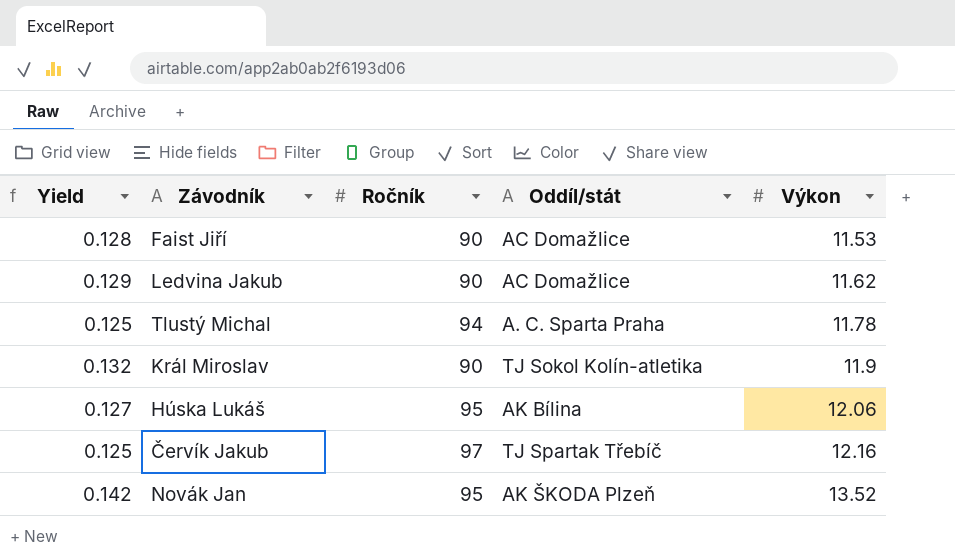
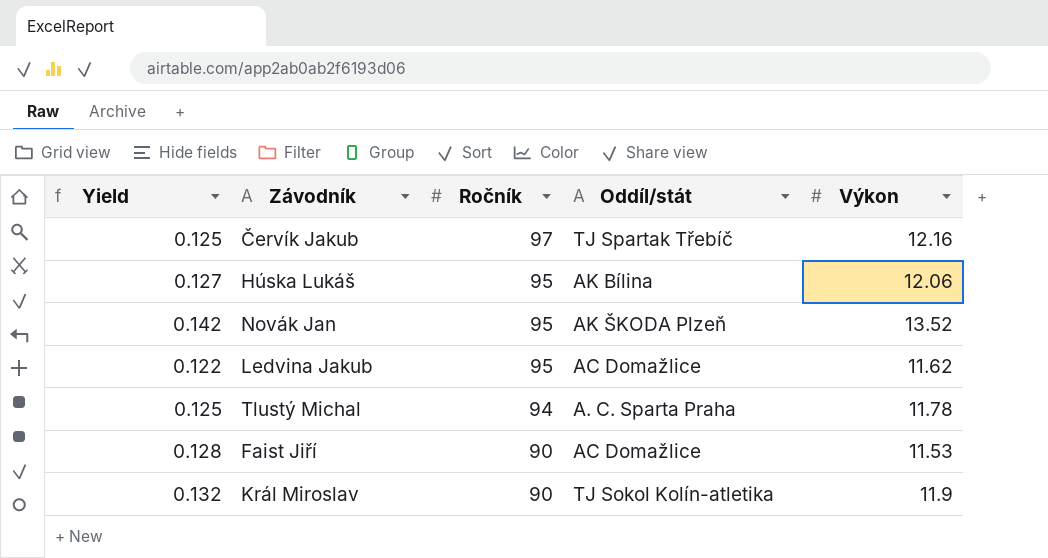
row order: Výkon ascending -> Ročník descending
Ledvina Jakub | Yield: 0.129 -> 0.122
Ledvina Jakub | Ročník: 90 -> 95

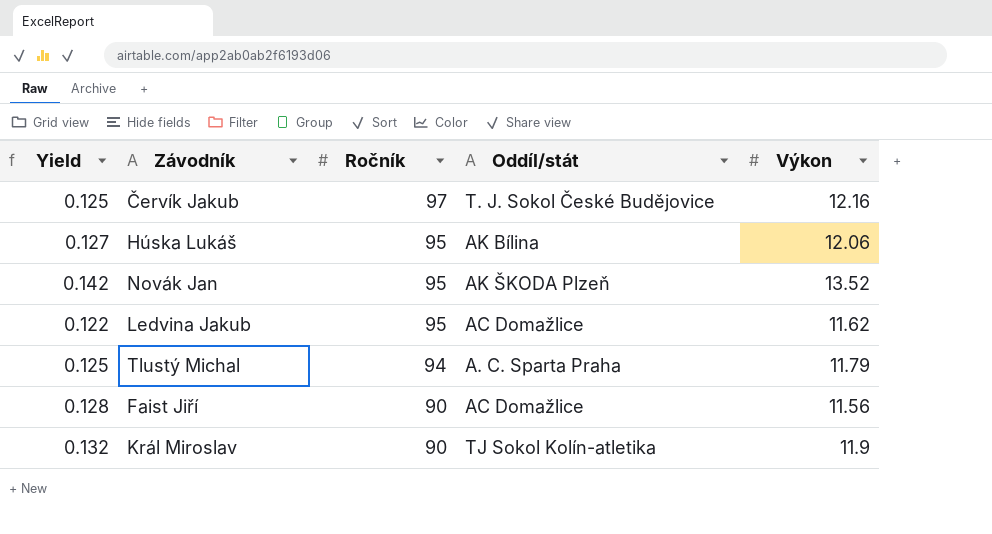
Červík Jakub | Oddíl/stát: TJ Spartak Třebíč -> T. J. Sokol České Budějovice
Tlustý Michal | Výkon: 11.78 -> 11.79
Faist Jiří | Výkon: 11.53 -> 11.56

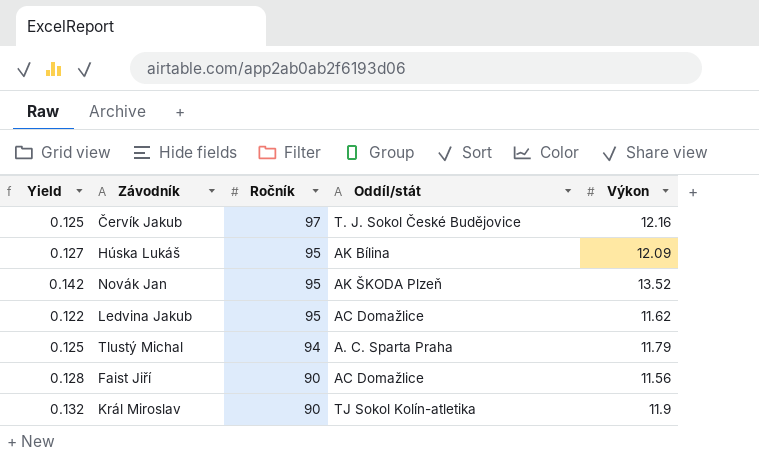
Húska Lukáš | Výkon: 12.06 -> 12.09

